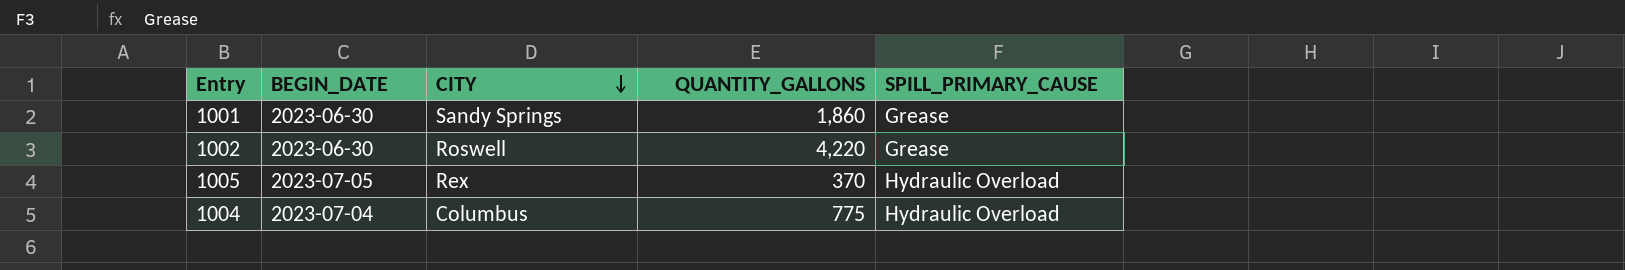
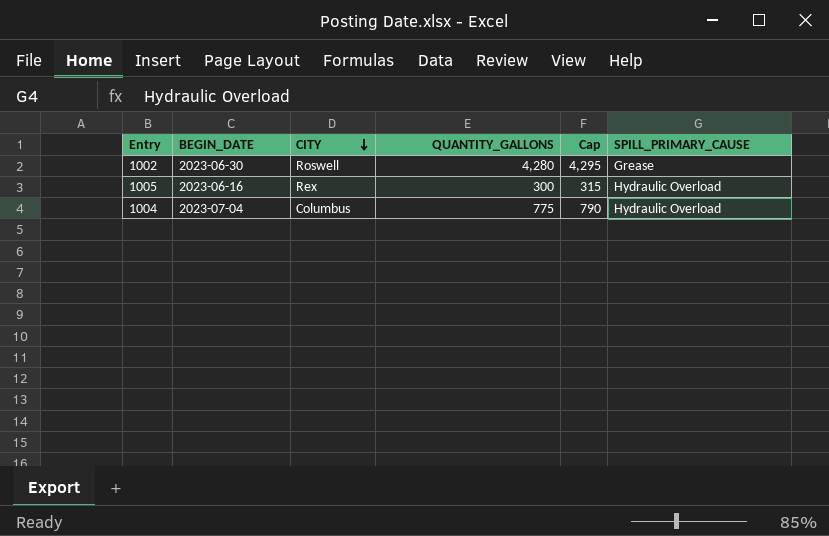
column Cap | formula: none -> [QUANTITY_GALLONS] + 15
row 1001: 2023-06-30 | Sandy Springs | 1,860 | Grease -> none
1002 | QUANTITY_GALLONS: 4,220 -> 4,280
1005 | BEGIN_DATE: 2023-07-05 -> 2023-06-16
1005 | QUANTITY_GALLONS: 370 -> 300

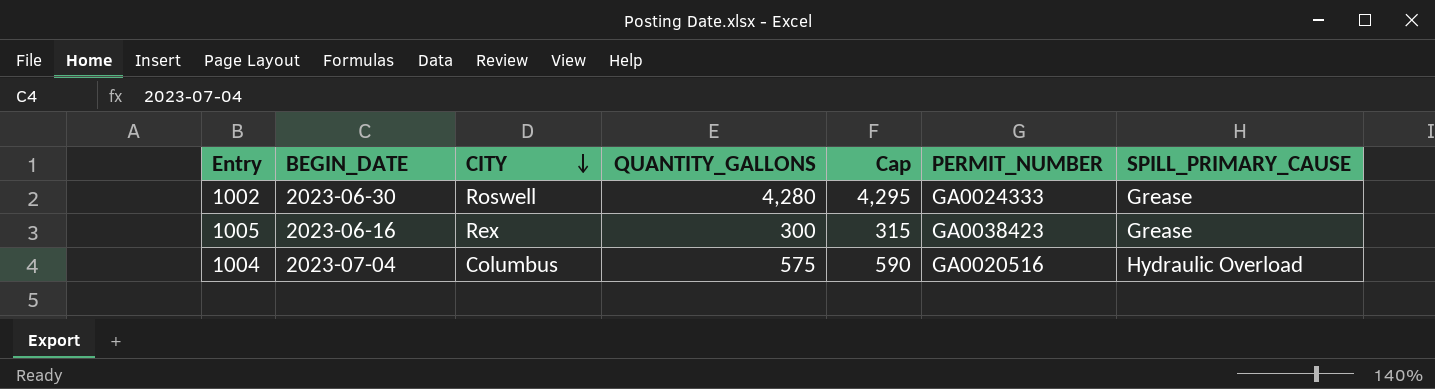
column PERMIT_NUMBER | position: none -> 6
1005 | SPILL_PRIMARY_CAUSE: Hydraulic Overload -> Grease
1004 | QUANTITY_GALLONS: 775 -> 575
1004 | Cap: 790 -> 590

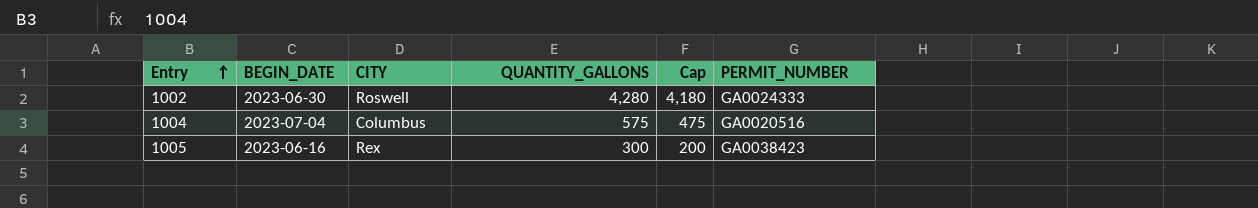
row order: CITY descending -> Entry ascending
column SPILL_PRIMARY_CAUSE | position: 7 -> none
column Cap | formula: [QUANTITY_GALLONS] + 15 -> [QUANTITY_GALLONS] - 100

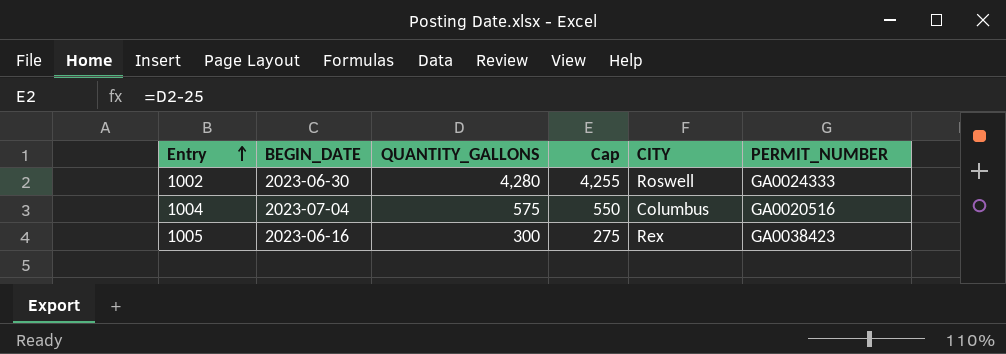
column Cap | formula: [QUANTITY_GALLONS] - 100 -> [QUANTITY_GALLONS] - 25
column CITY | position: 3 -> 5

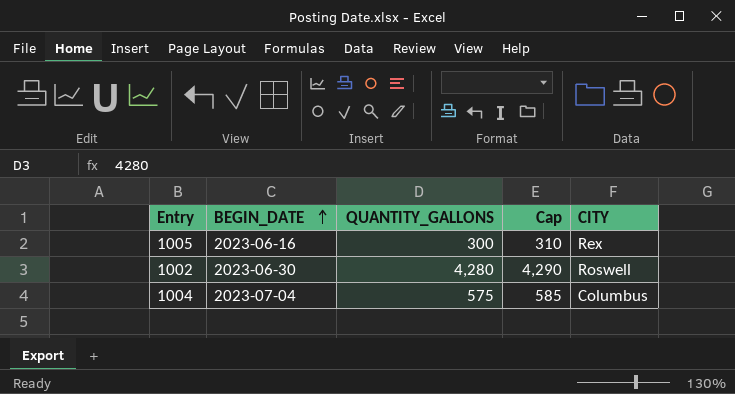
row order: Entry ascending -> BEGIN_DATE ascending
column PERMIT_NUMBER | position: 6 -> none
column Cap | formula: [QUANTITY_GALLONS] - 25 -> [QUANTITY_GALLONS] + 10

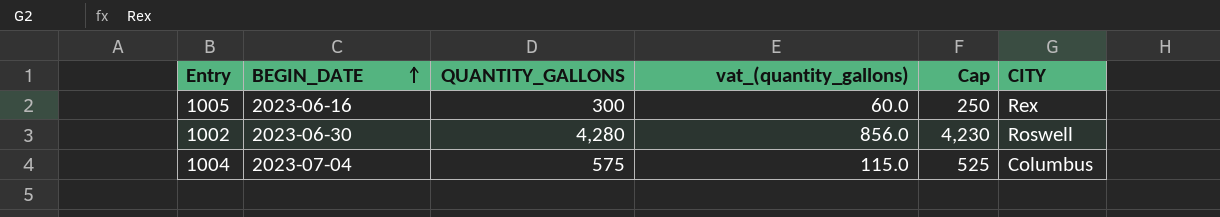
column vat_(quantity_gallons) | formula: none -> [QUANTITY_GALLONS] * 0.2
column Cap | formula: [QUANTITY_GALLONS] + 10 -> [QUANTITY_GALLONS] - 50

